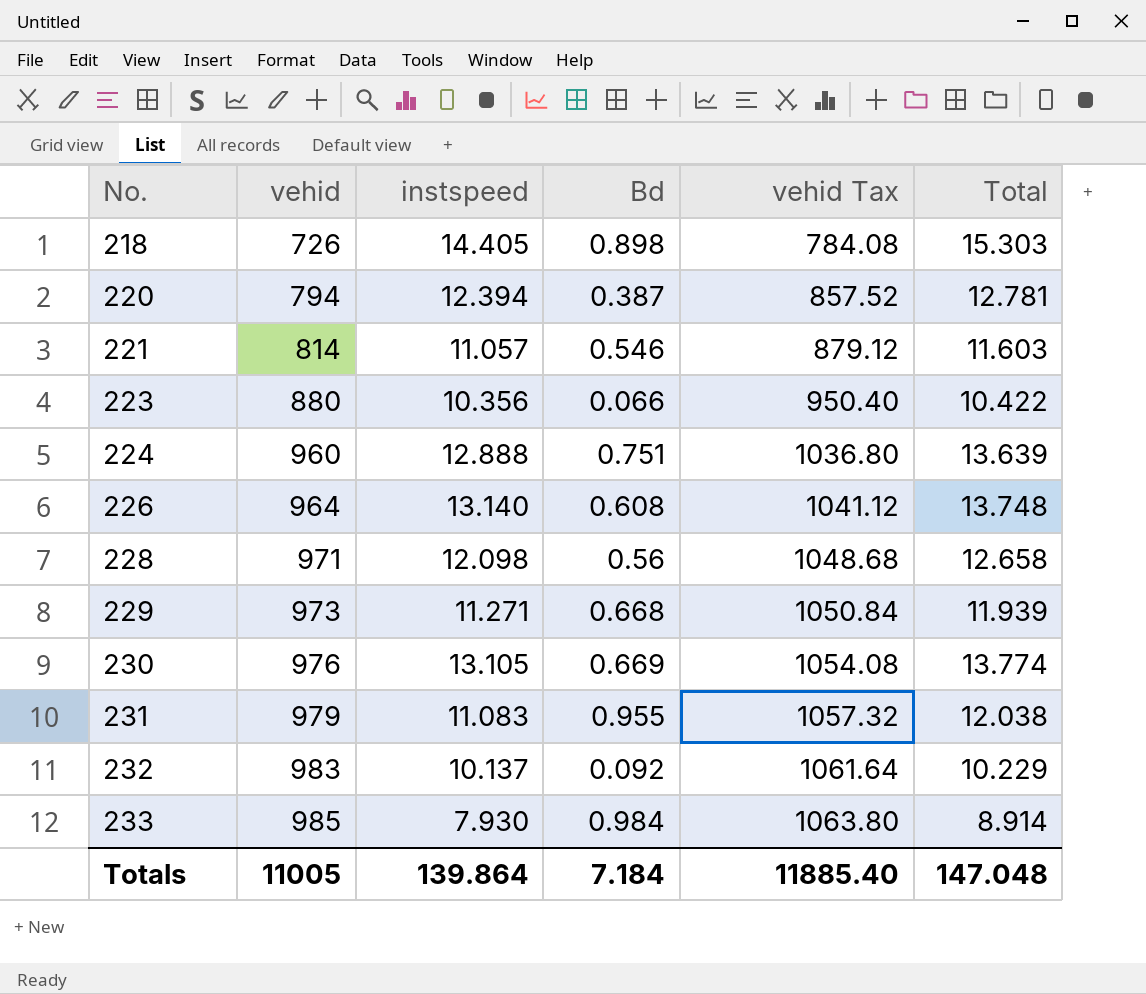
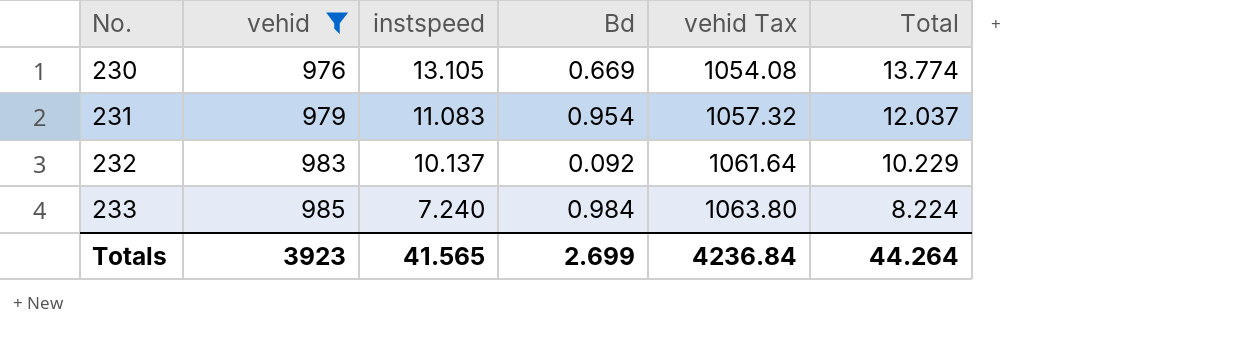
filter: none -> vehid >= 976
231 | Bd: 0.955 -> 0.954
231 | Total: 12.038 -> 12.037
233 | instspeed: 7.930 -> 7.240
233 | Total: 8.914 -> 8.224
Totals | vehid: 11005 -> 3923
Totals | instspeed: 139.864 -> 41.565
Totals | Bd: 7.184 -> 2.699
Totals | vehid Tax: 11885.40 -> 4236.84
Totals | Total: 147.048 -> 44.264

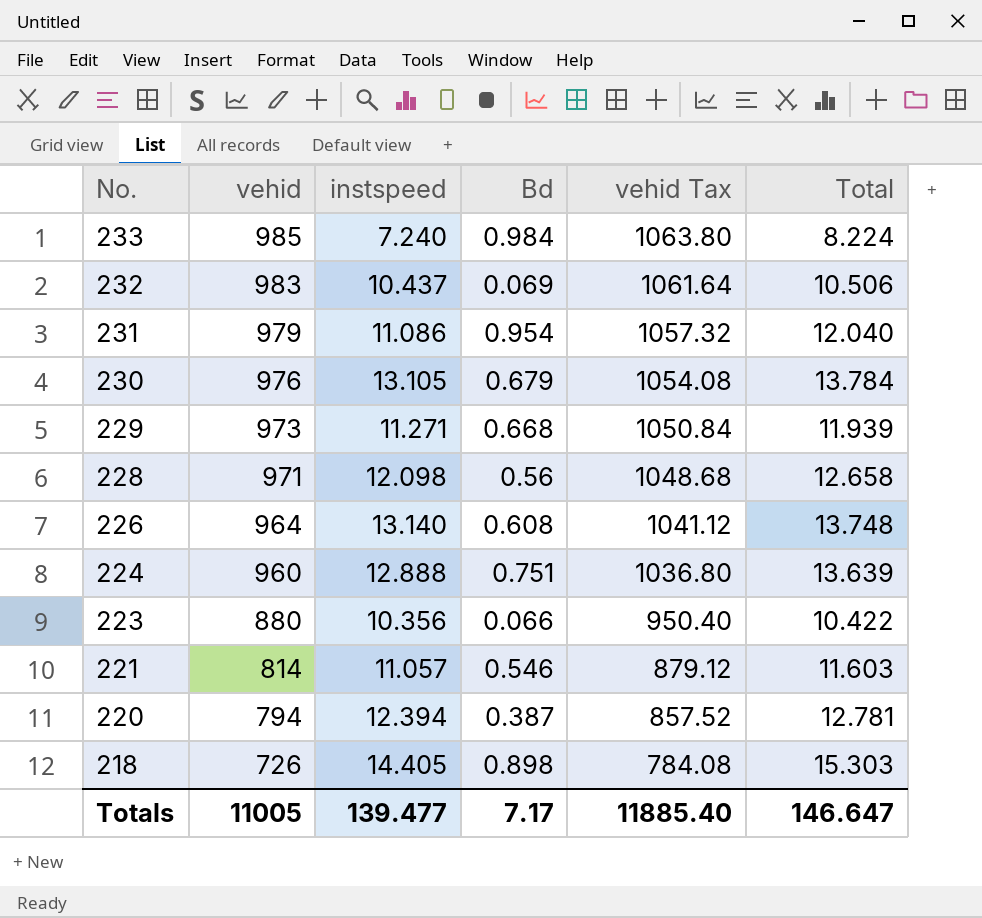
filter: vehid >= 976 -> none
row order: No. ascending -> No. descending
232 | instspeed: 10.137 -> 10.437
232 | Bd: 0.092 -> 0.069
232 | Total: 10.229 -> 10.506
231 | instspeed: 11.083 -> 11.086
231 | Total: 12.037 -> 12.040
230 | Bd: 0.669 -> 0.679
230 | Total: 13.774 -> 13.784
Totals | vehid: 3923 -> 11005
Totals | instspeed: 41.565 -> 139.477
Totals | Bd: 2.699 -> 7.17
Totals | vehid Tax: 4236.84 -> 11885.40
Totals | Total: 44.264 -> 146.647

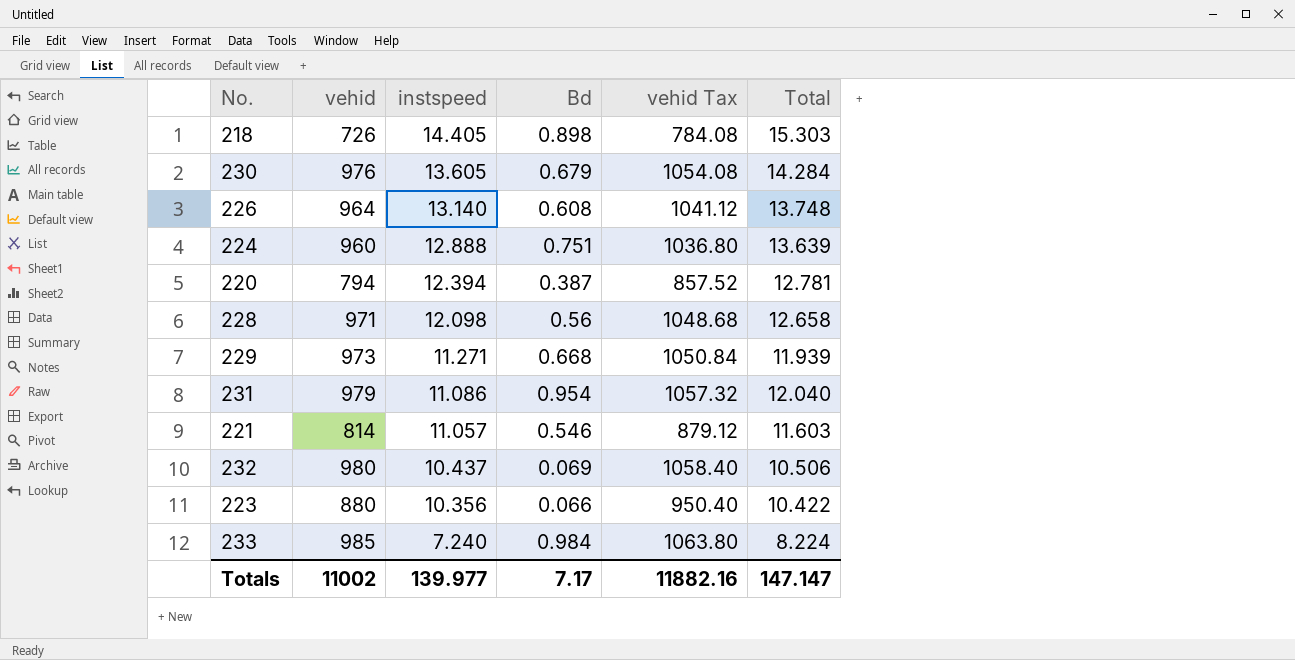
row order: No. descending -> instspeed descending
230 | instspeed: 13.105 -> 13.605
230 | Total: 13.784 -> 14.284
232 | vehid: 983 -> 980
232 | vehid Tax: 1061.64 -> 1058.40
Totals | vehid: 11005 -> 11002
Totals | instspeed: 139.477 -> 139.977
Totals | vehid Tax: 11885.40 -> 11882.16
Totals | Total: 146.647 -> 147.147

